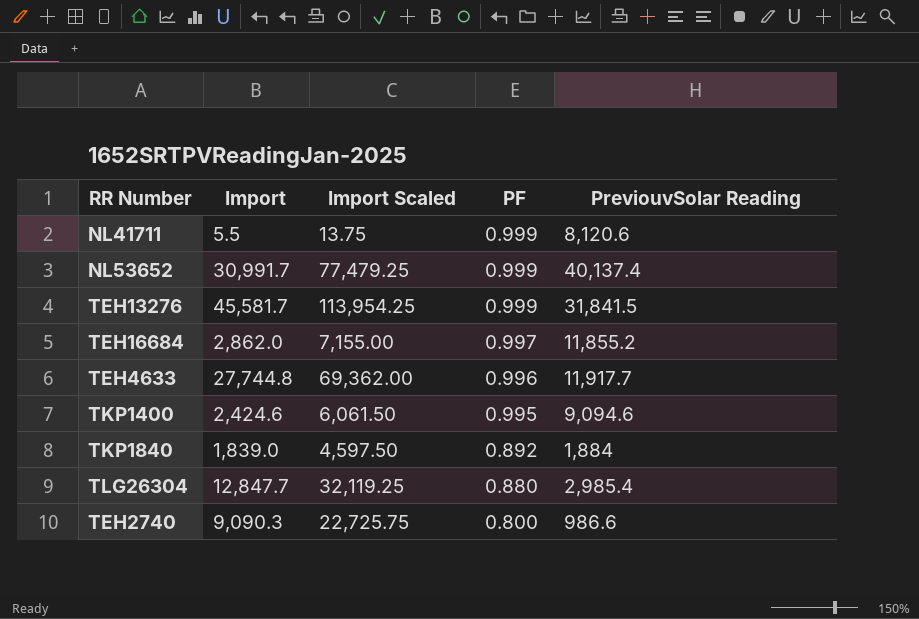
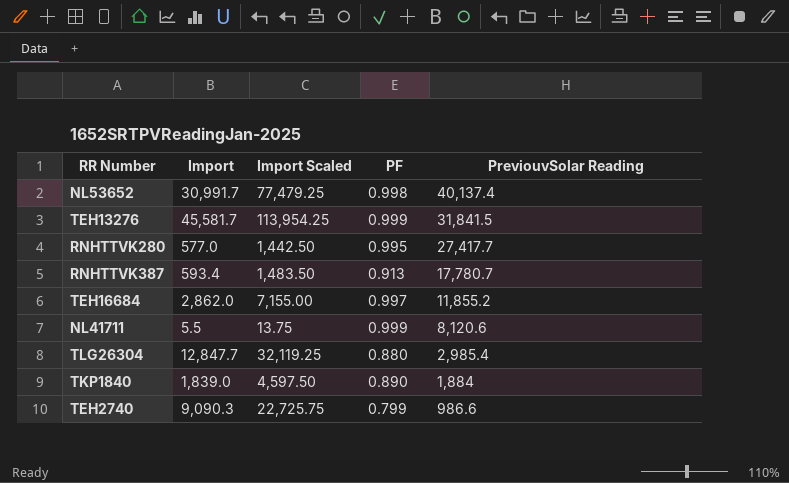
row order: PF descending -> PreviouvSolar Reading descending
row TEH4633: 27,744.8 | 69,362.00 | 0.996 | 11,917.7 -> none
row TKP1400: 2,424.6 | 6,061.50 | 0.995 | 9,094.6 -> none
NL53652 | PF: 0.999 -> 0.998
row RNHTTVK280: none -> 577.0 | 1,442.50 | 0.995 | 27,417.7
row RNHTTVK387: none -> 593.4 | 1,483.50 | 0.913 | 17,780.7
TKP1840 | PF: 0.892 -> 0.890
TEH2740 | PF: 0.800 -> 0.799

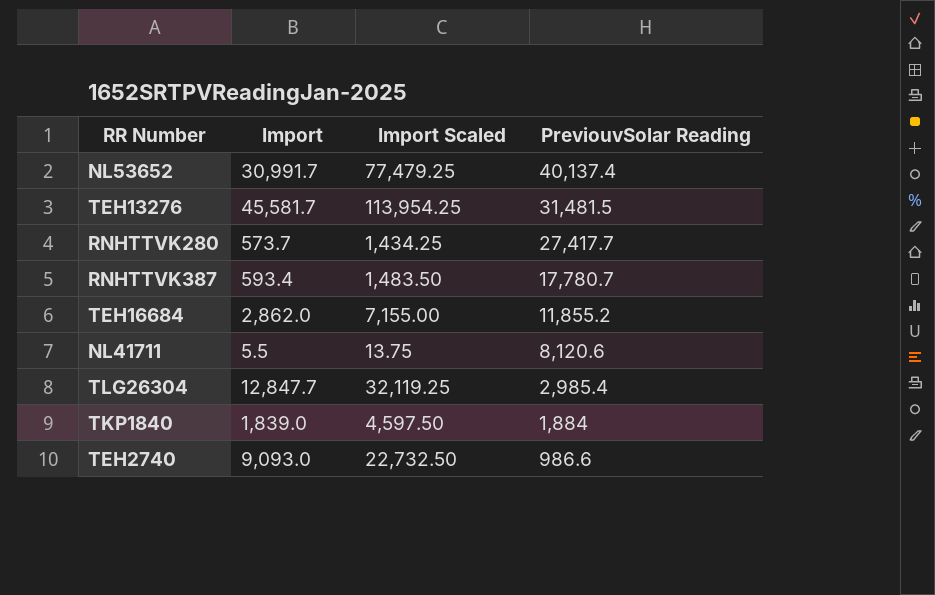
column PF | position: 4 -> none
TEH13276 | PreviouvSolar Reading: 31,841.5 -> 31,481.5
RNHTTVK280 | Import: 577.0 -> 573.7
RNHTTVK280 | Import Scaled: 1,442.50 -> 1,434.25
TEH2740 | Import: 9,090.3 -> 9,093.0
TEH2740 | Import Scaled: 22,725.75 -> 22,732.50

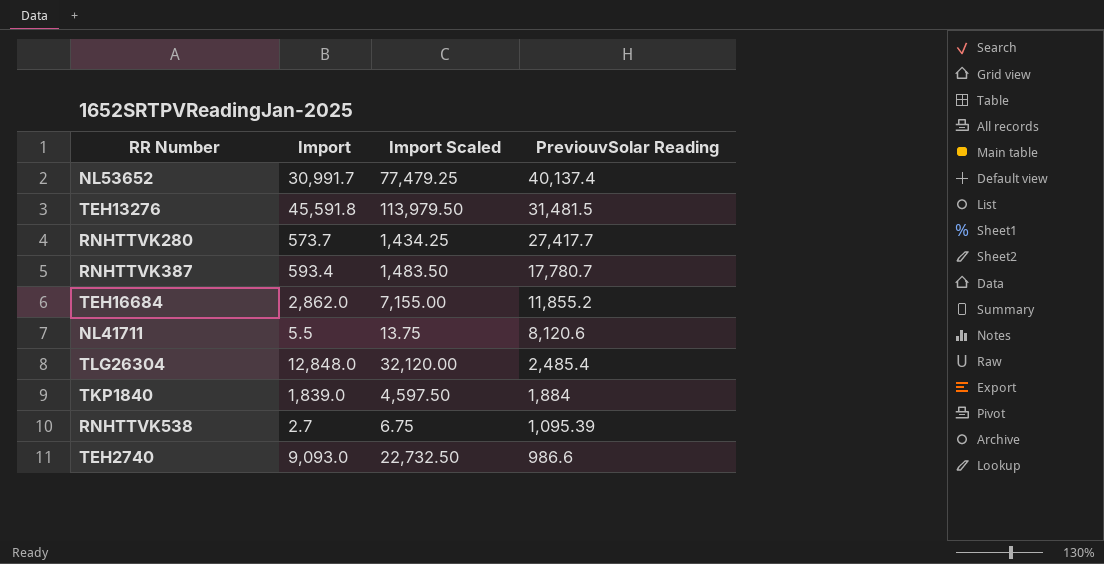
TEH13276 | Import: 45,581.7 -> 45,591.8
TEH13276 | Import Scaled: 113,954.25 -> 113,979.50
TLG26304 | Import: 12,847.7 -> 12,848.0
TLG26304 | Import Scaled: 32,119.25 -> 32,120.00
TLG26304 | PreviouvSolar Reading: 2,985.4 -> 2,485.4
row RNHTTVK538: none -> 2.7 | 6.75 | 1,095.39

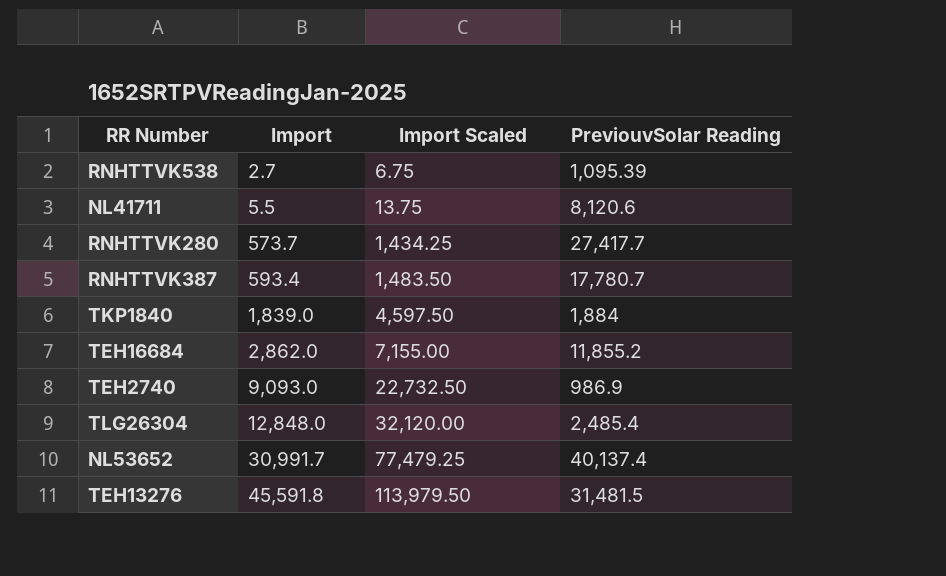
row order: PreviouvSolar Reading descending -> Import ascending
TEH2740 | PreviouvSolar Reading: 986.6 -> 986.9

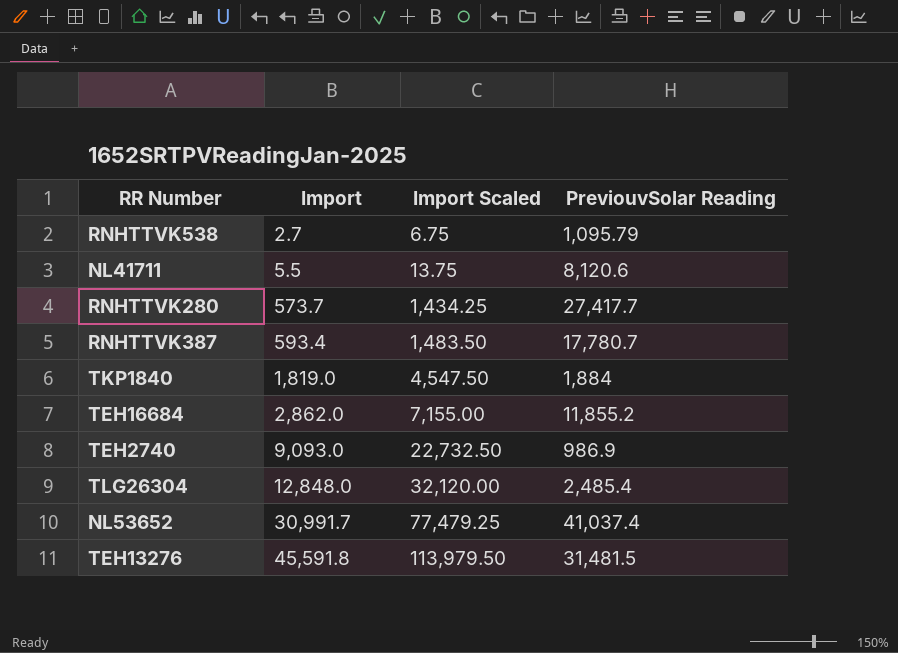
RNHTTVK538 | PreviouvSolar Reading: 1,095.39 -> 1,095.79
TKP1840 | Import: 1,839.0 -> 1,819.0
TKP1840 | Import Scaled: 4,597.50 -> 4,547.50
NL53652 | PreviouvSolar Reading: 40,137.4 -> 41,037.4

